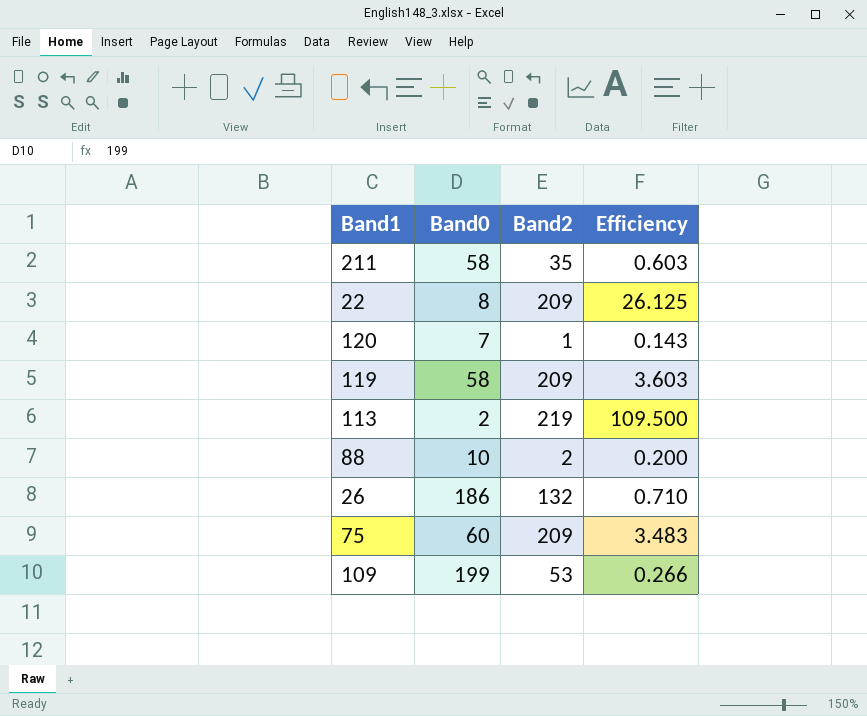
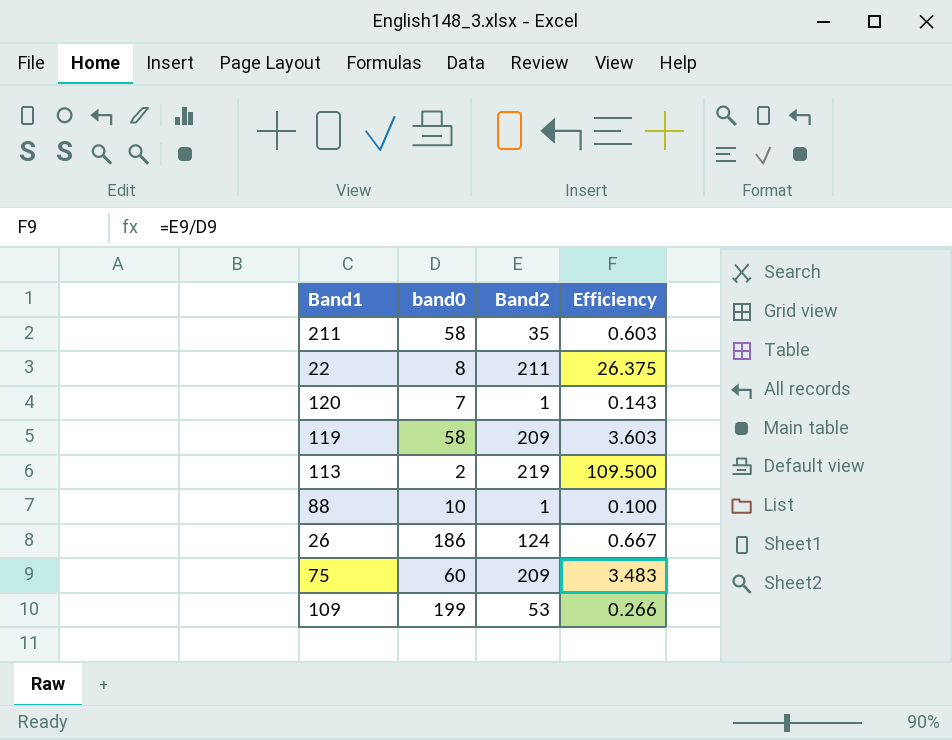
column name: Band0 -> band0
22 | Band2: 209 -> 211
22 | Efficiency: 26.125 -> 26.375
88 | Band2: 2 -> 1
88 | Efficiency: 0.200 -> 0.100
26 | Band2: 132 -> 124
26 | Efficiency: 0.710 -> 0.667

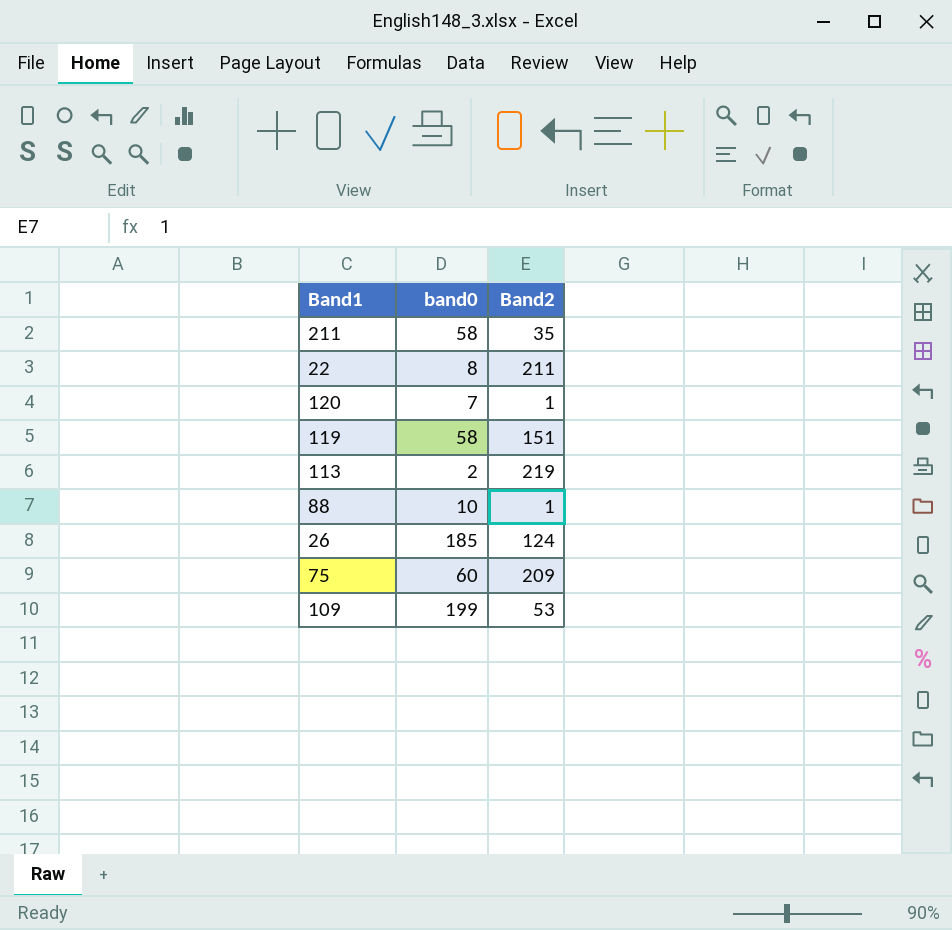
column Efficiency | formula: [Band2] / [band0] -> none
119 | Band2: 209 -> 151
26 | band0: 186 -> 185

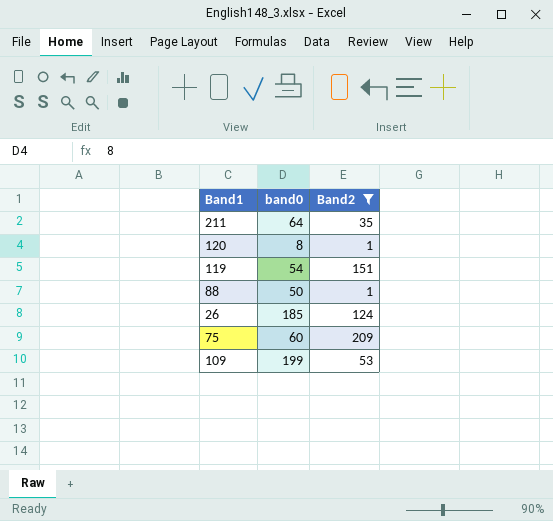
filter: none -> Band2 <= 209
211 | band0: 58 -> 64
120 | band0: 7 -> 8
119 | band0: 58 -> 54
88 | band0: 10 -> 50

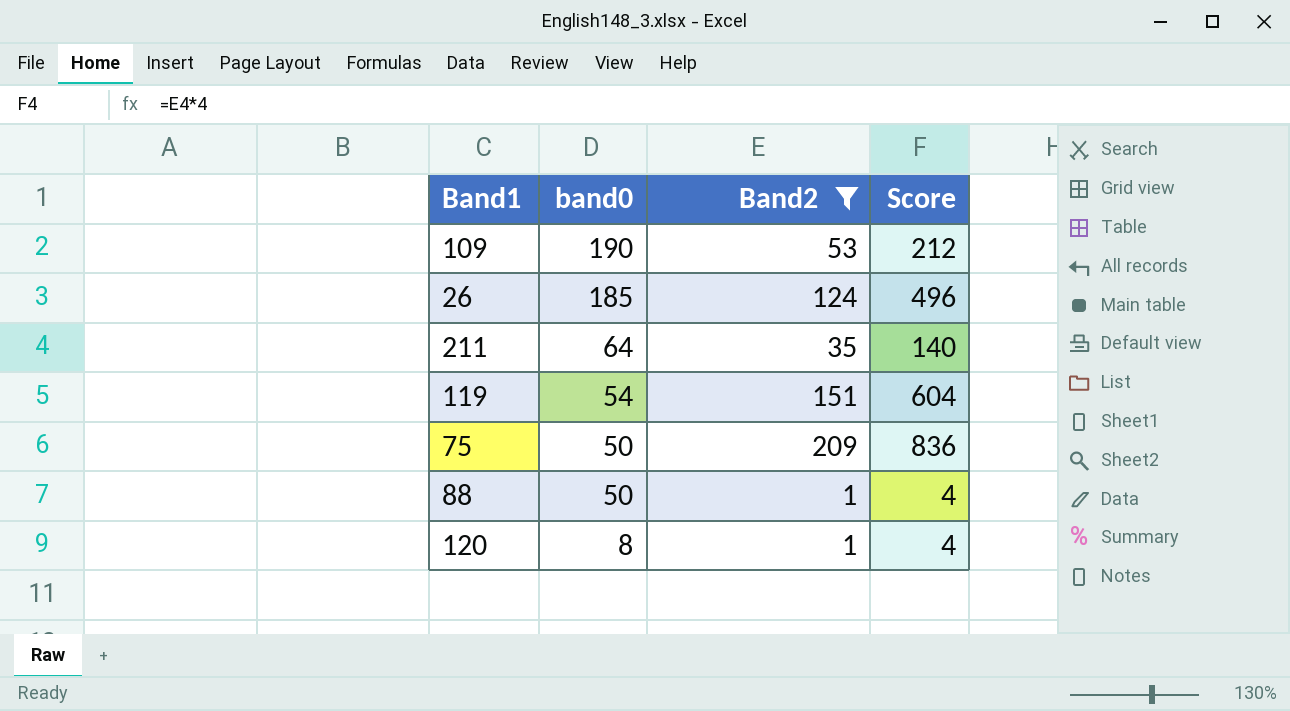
row order: none -> band0 descending
column Score | formula: none -> [Band2] * 4
109 | band0: 199 -> 190
75 | band0: 60 -> 50

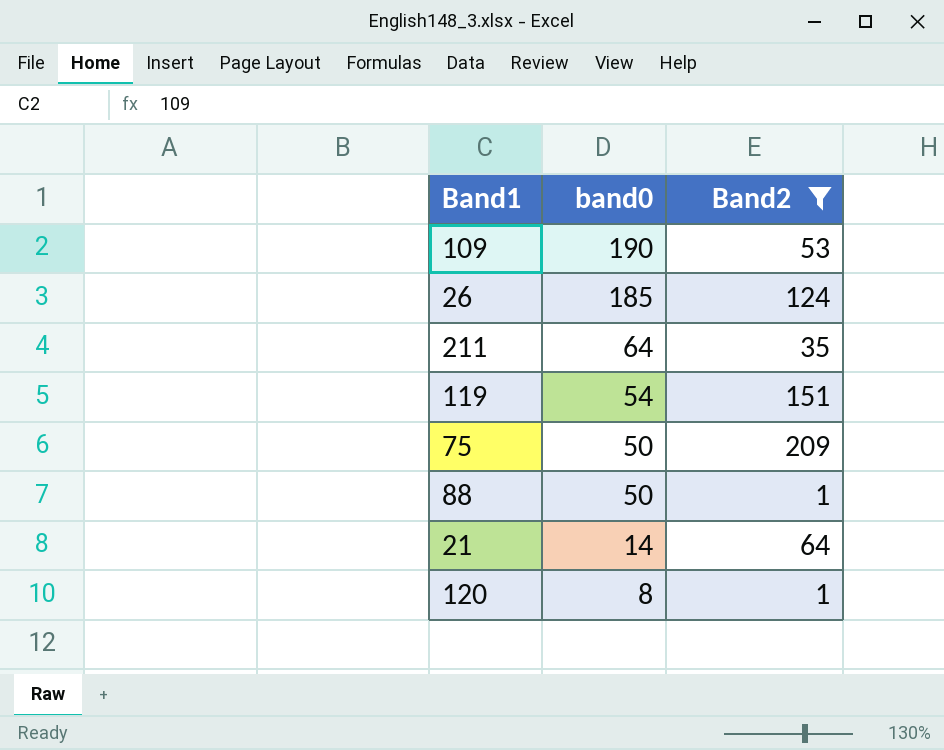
column Score | formula: [Band2] * 4 -> none
row 21: none -> 14 | 64

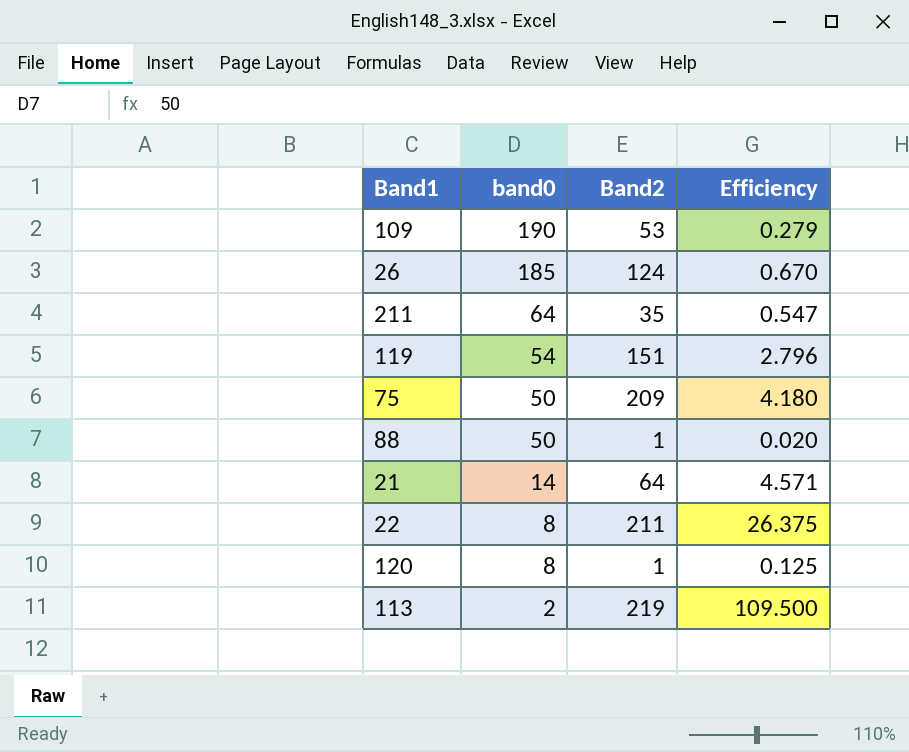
filter: Band2 <= 209 -> none
column Efficiency | formula: none -> [Band2] / [band0]

